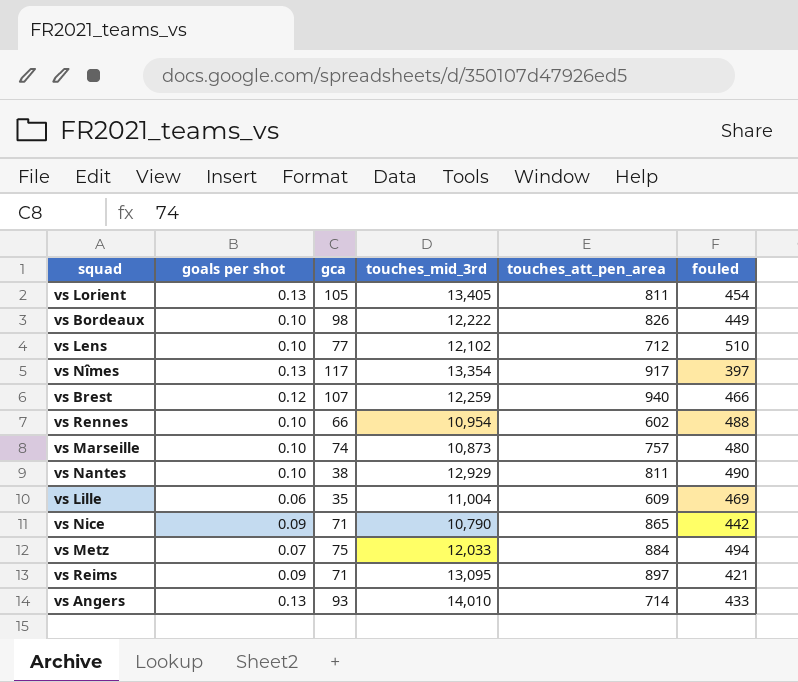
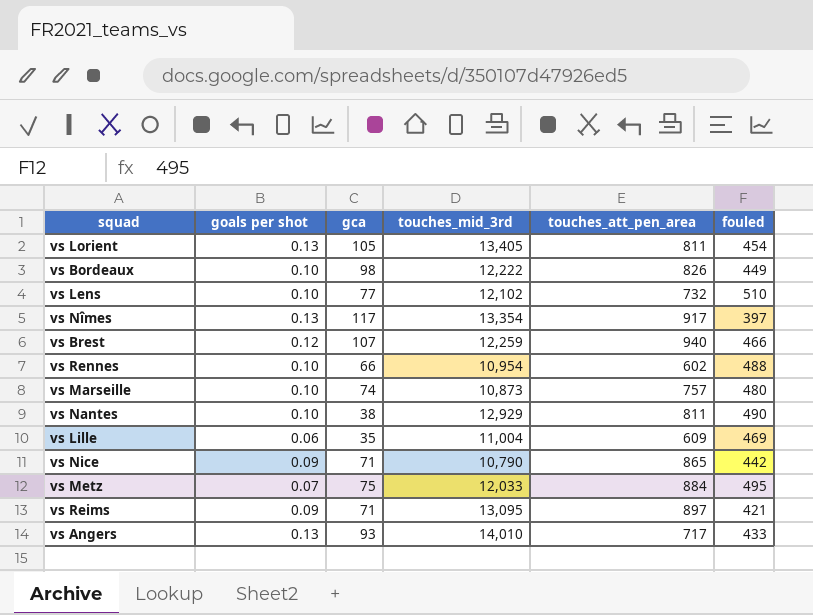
vs Lens | touches_att_pen_area: 712 -> 732
vs Metz | fouled: 494 -> 495
vs Angers | touches_att_pen_area: 714 -> 717

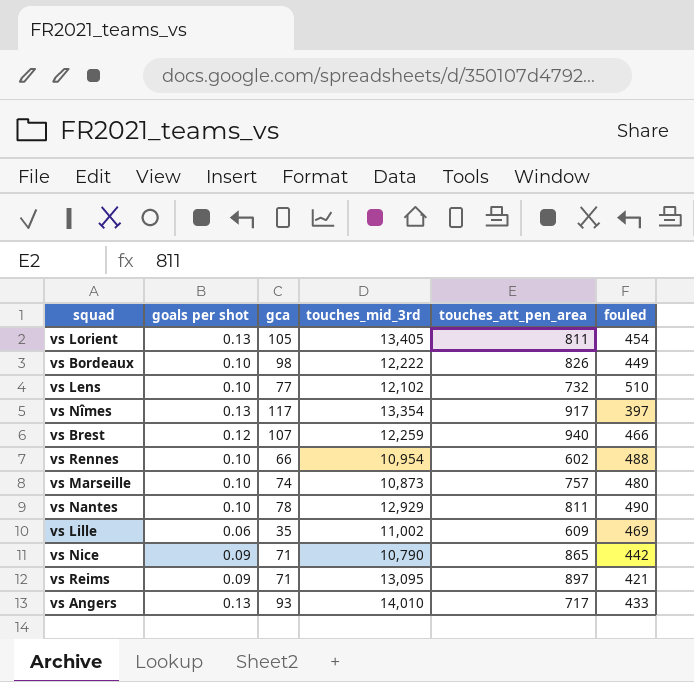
row vs Metz: 0.07 | 75 | 12,033 | 884 | 495 -> none
vs Nantes | gca: 38 -> 78
vs Lille | touches_mid_3rd: 11,004 -> 11,002

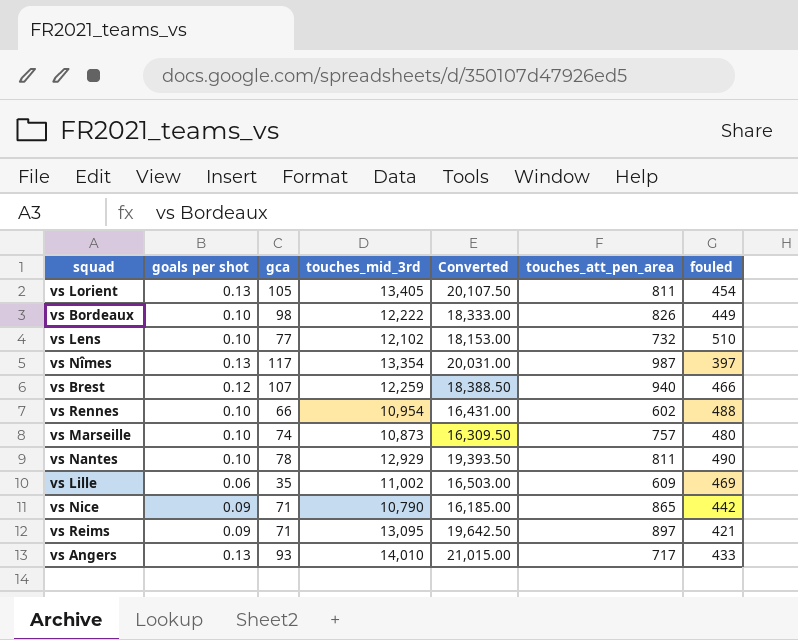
column Converted | formula: none -> [touches_mid_3rd] * 1.5
vs Nîmes | touches_att_pen_area: 917 -> 987

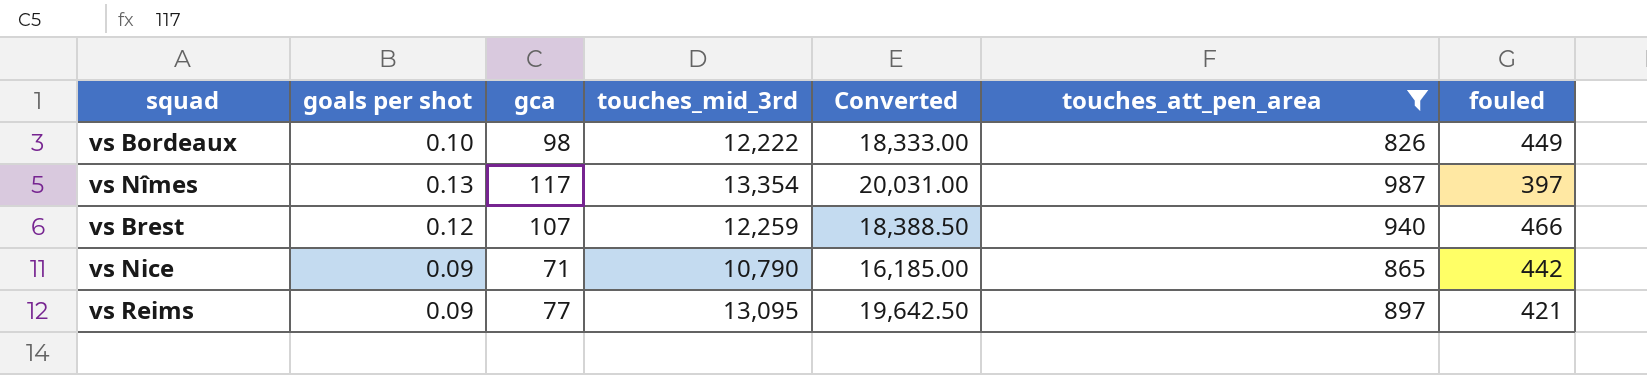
filter: none -> touches_att_pen_area >= 826
vs Reims | gca: 71 -> 77

